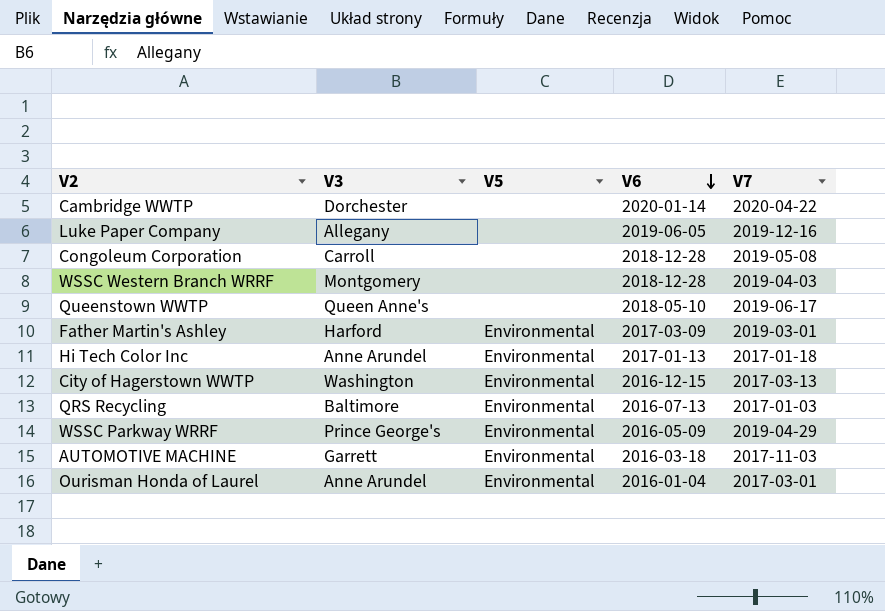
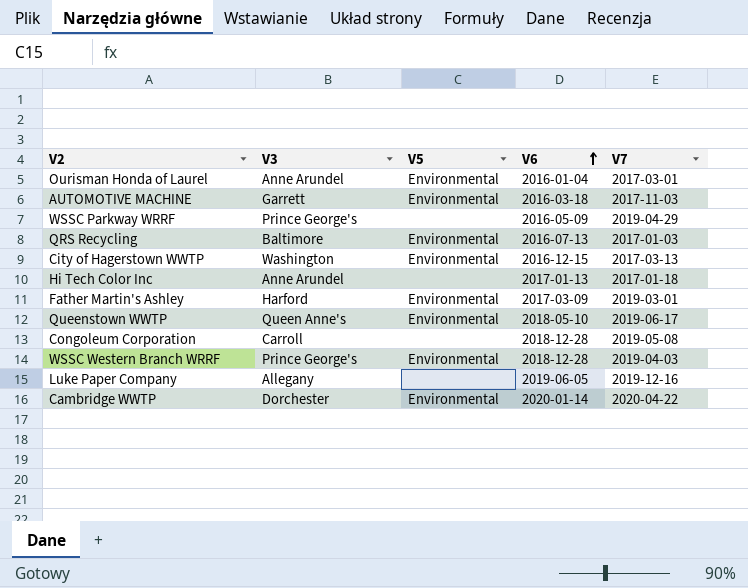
row order: V6 descending -> V6 ascending
WSSC Parkway WRRF | V5: Environmental -> none
Hi Tech Color Inc | V5: Environmental -> none
Queenstown WWTP | V5: none -> Environmental
WSSC Western Branch WRRF | V3: Montgomery -> Prince George's
WSSC Western Branch WRRF | V5: none -> Environmental
Cambridge WWTP | V5: none -> Environmental

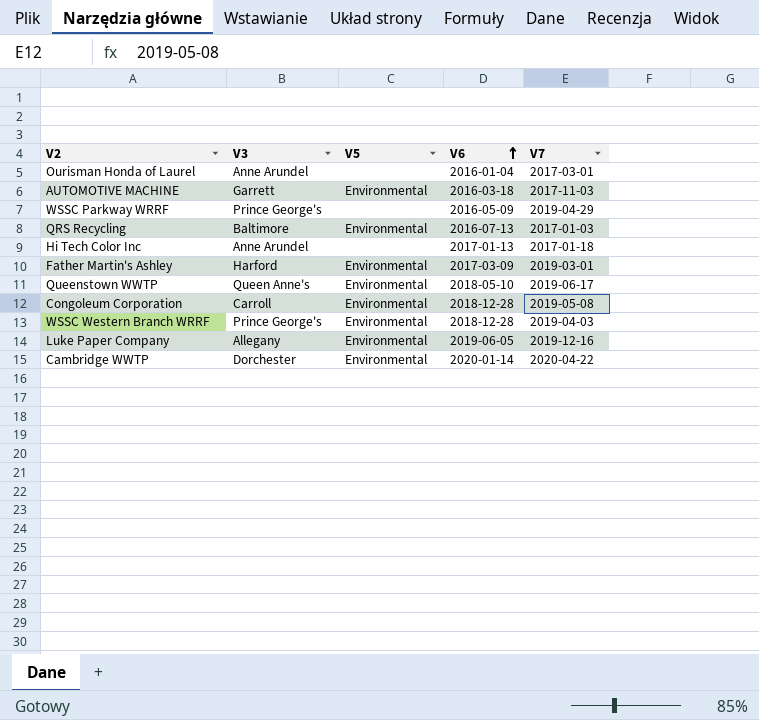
row City of Hagerstown WWTP: Washington | Environmental | 2016-12-15 | 2017-03-13 -> none
Ourisman Honda of Laurel | V5: Environmental -> none
Congoleum Corporation | V5: none -> Environmental
Luke Paper Company | V5: none -> Environmental

